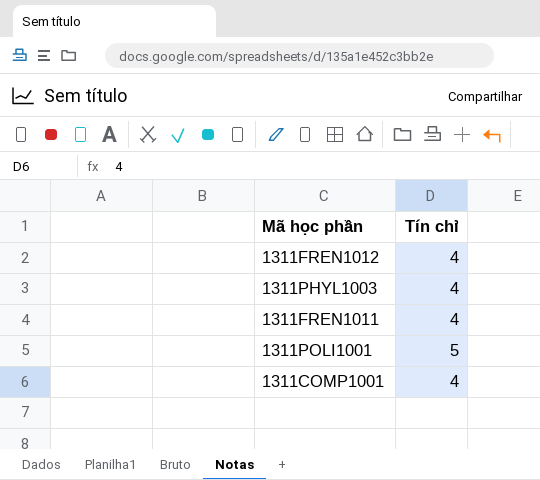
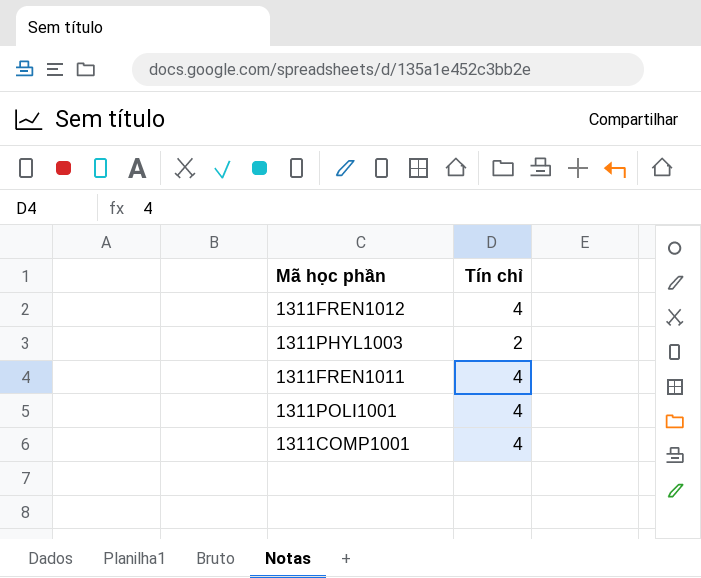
1311PHYL1003 | Tín chỉ: 4 -> 2
1311POLI1001 | Tín chỉ: 5 -> 4

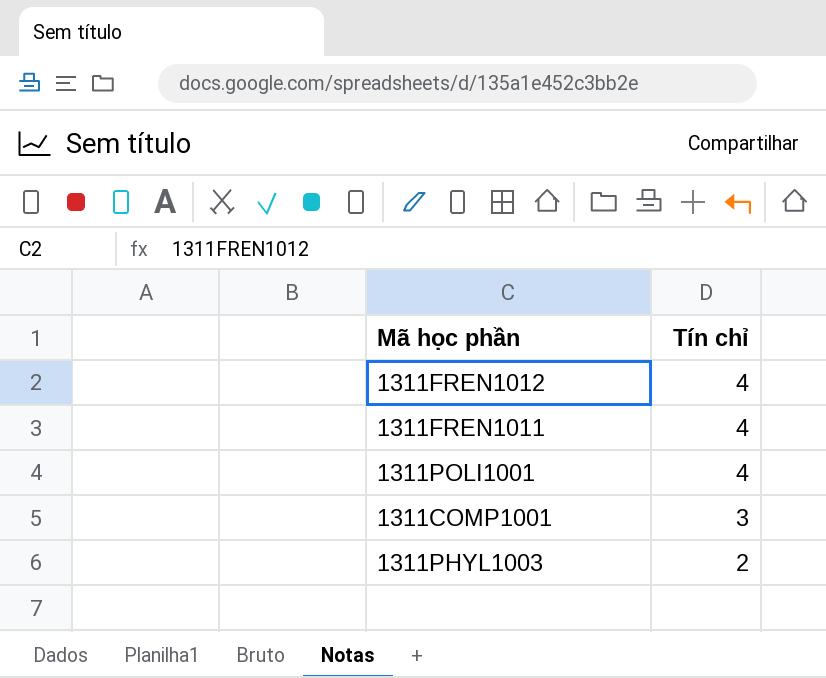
row order: none -> Tín chỉ descending
1311COMP1001 | Tín chỉ: 4 -> 3

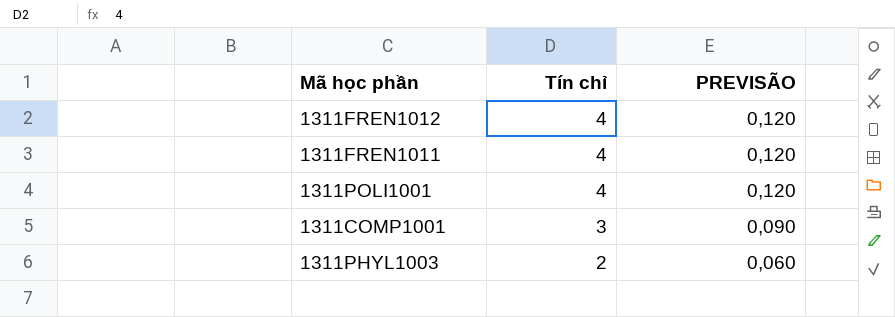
column PREVISÃO | formula: none -> [Tín chỉ] * 0,03

